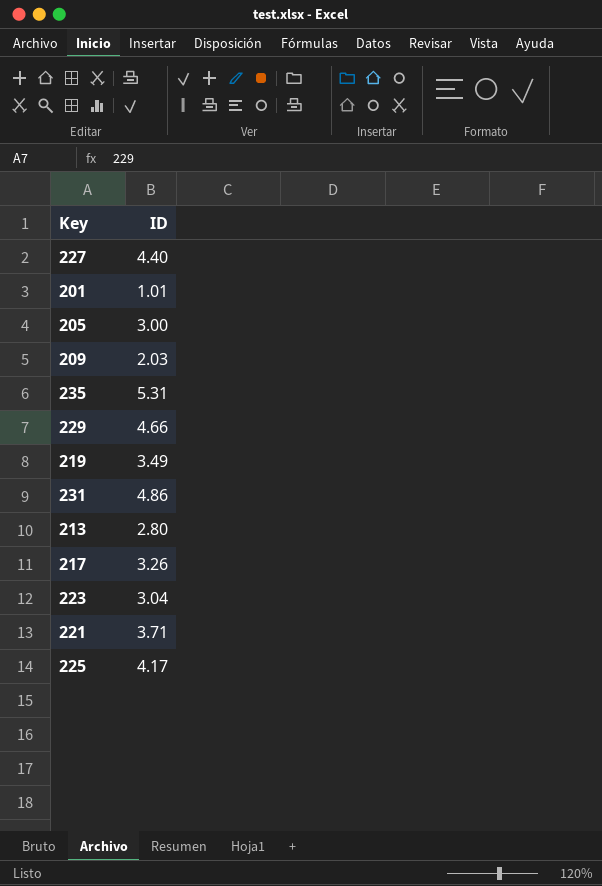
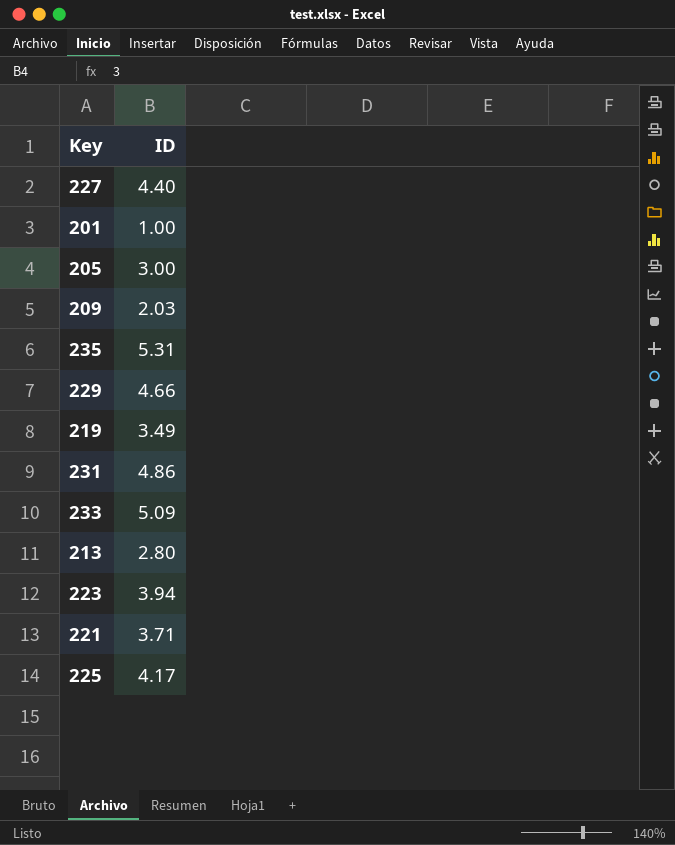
row 217: 3.26 -> none
201 | ID: 1.01 -> 1.00
row 233: none -> 5.09
223 | ID: 3.04 -> 3.94

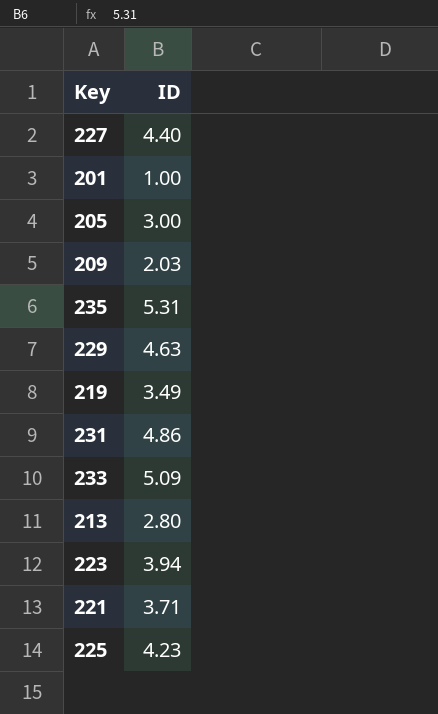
229 | ID: 4.66 -> 4.63
225 | ID: 4.17 -> 4.23

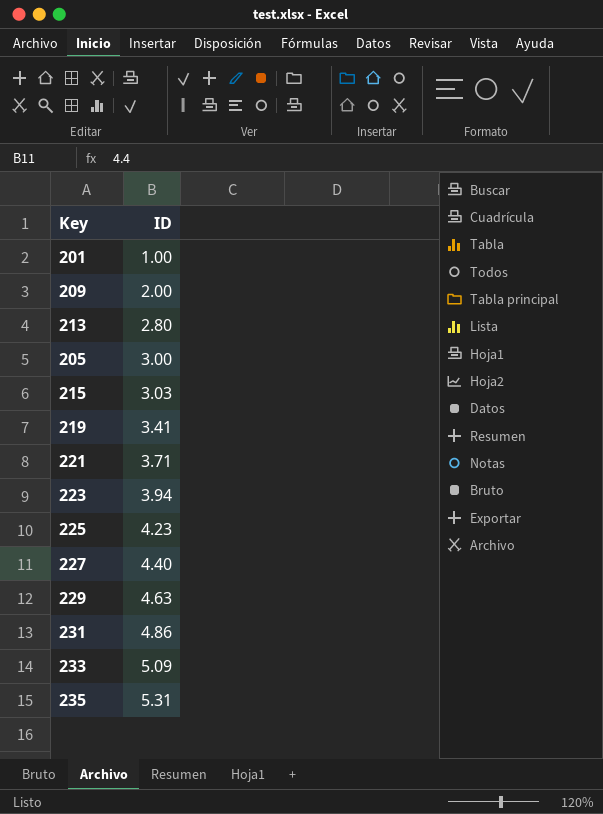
row order: none -> ID ascending
209 | ID: 2.03 -> 2.00
row 215: none -> 3.03
219 | ID: 3.49 -> 3.41

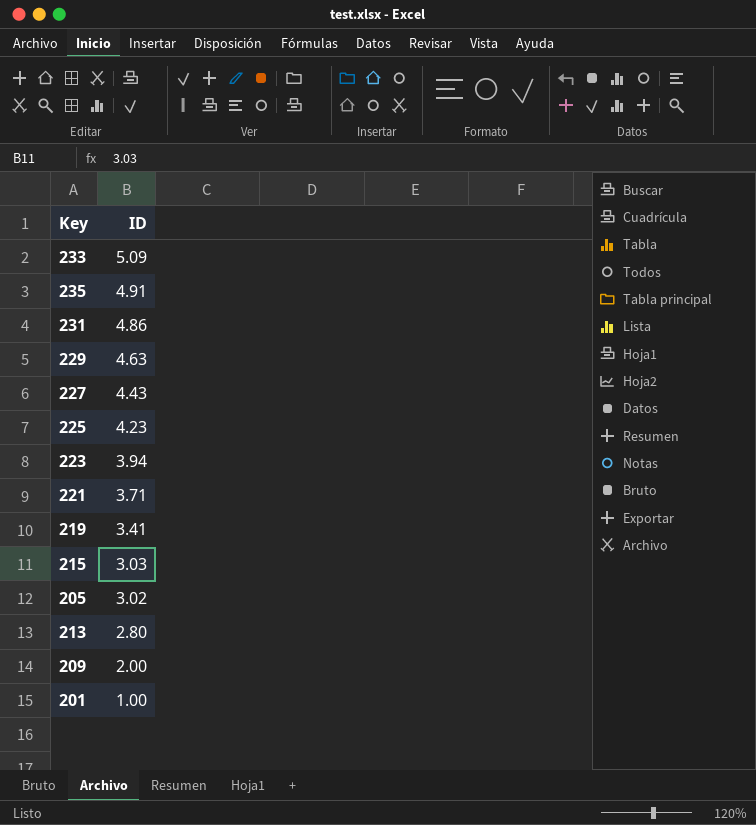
row order: ID ascending -> ID descending
235 | ID: 5.31 -> 4.91
227 | ID: 4.40 -> 4.43
205 | ID: 3.00 -> 3.02

